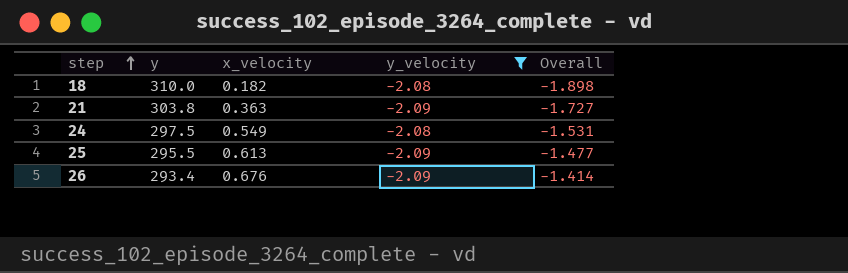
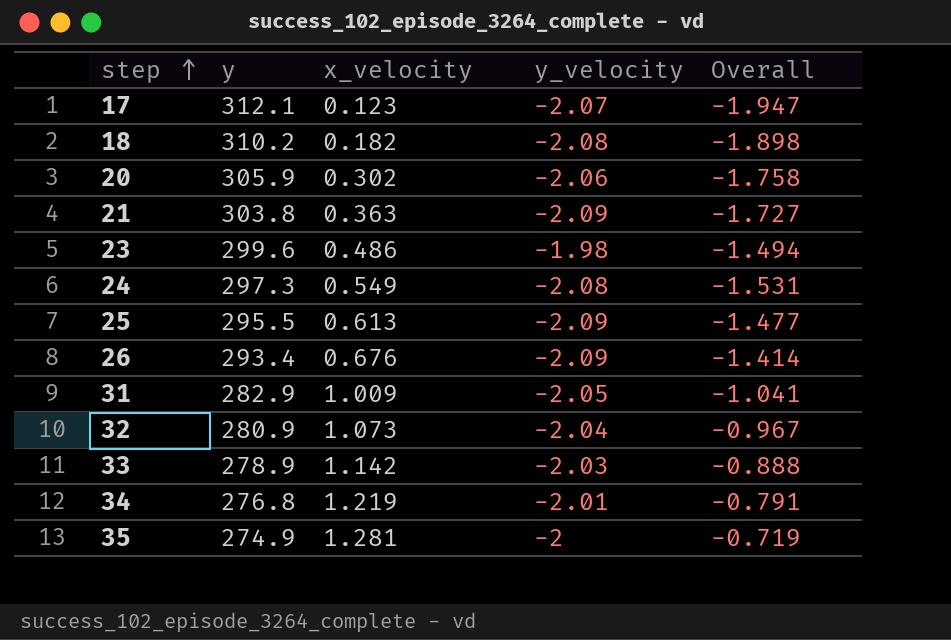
filter: y_velocity <= -2.08 -> none
18 | y: 310.0 -> 310.2
24 | y: 297.5 -> 297.3

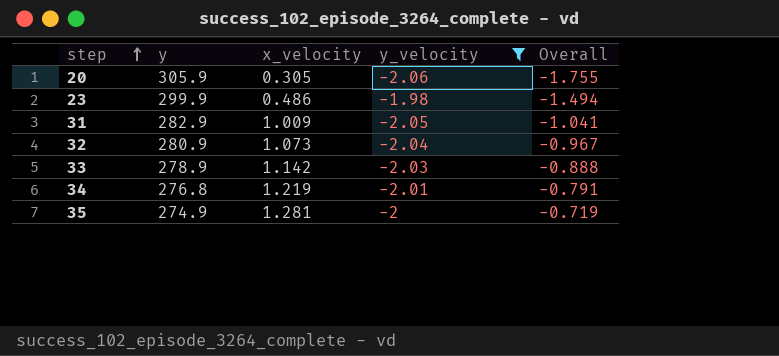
filter: none -> y_velocity >= -2.06
20 | x_velocity: 0.302 -> 0.305
20 | Overall: -1.758 -> -1.755
23 | y: 299.6 -> 299.9

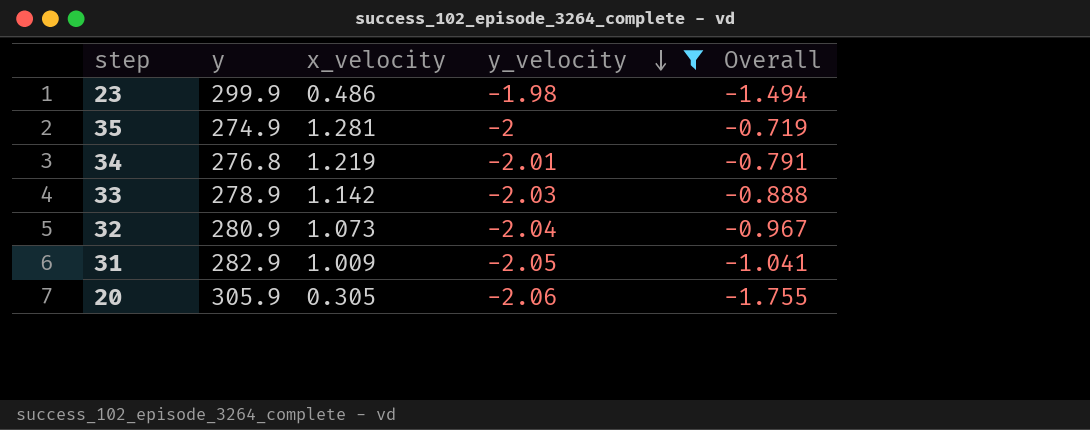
row order: step ascending -> y_velocity descending

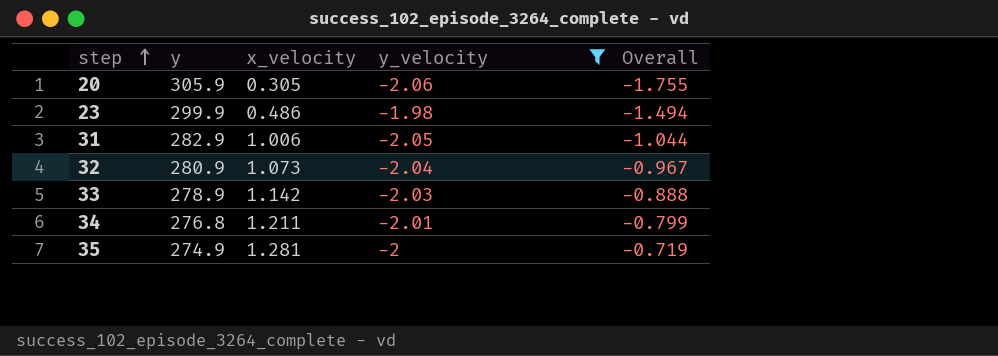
row order: y_velocity descending -> step ascending
31 | x_velocity: 1.009 -> 1.006
31 | Overall: -1.041 -> -1.044
34 | x_velocity: 1.219 -> 1.211
34 | Overall: -0.791 -> -0.799

